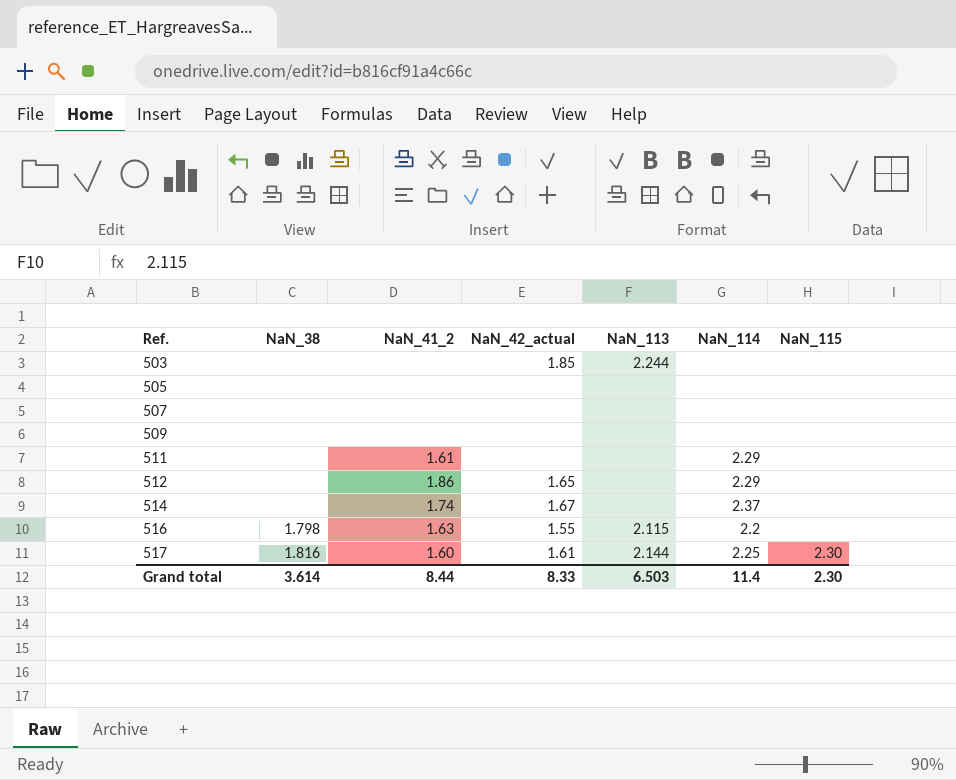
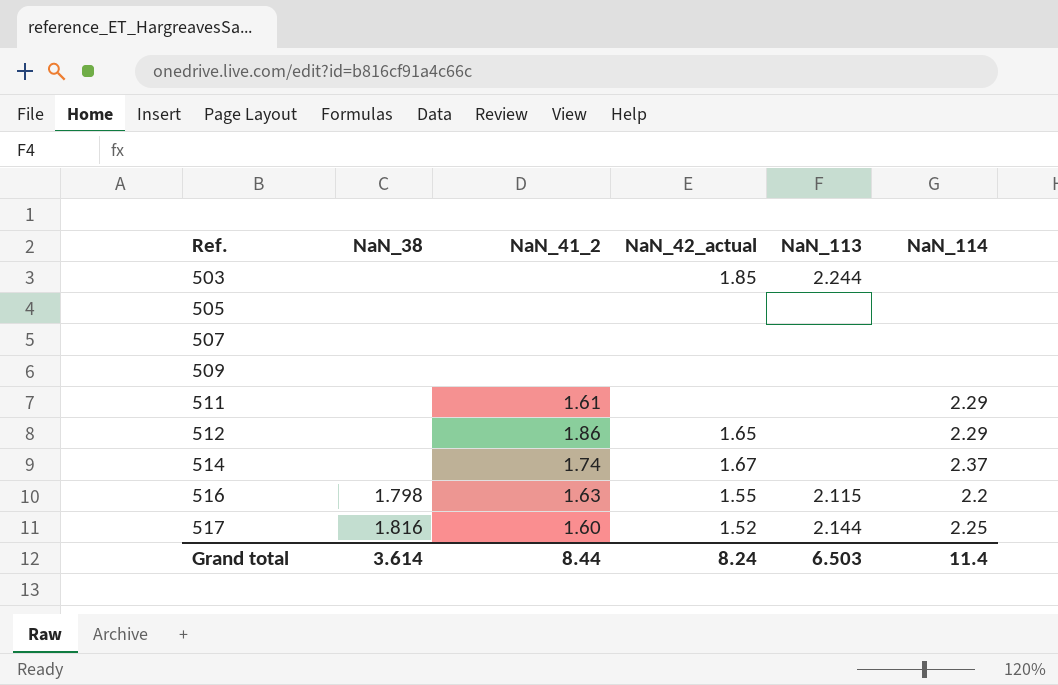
column NaN_115 | position: 7 -> none
517 | NaN_42_actual: 1.61 -> 1.52
Grand total | NaN_42_actual: 8.33 -> 8.24

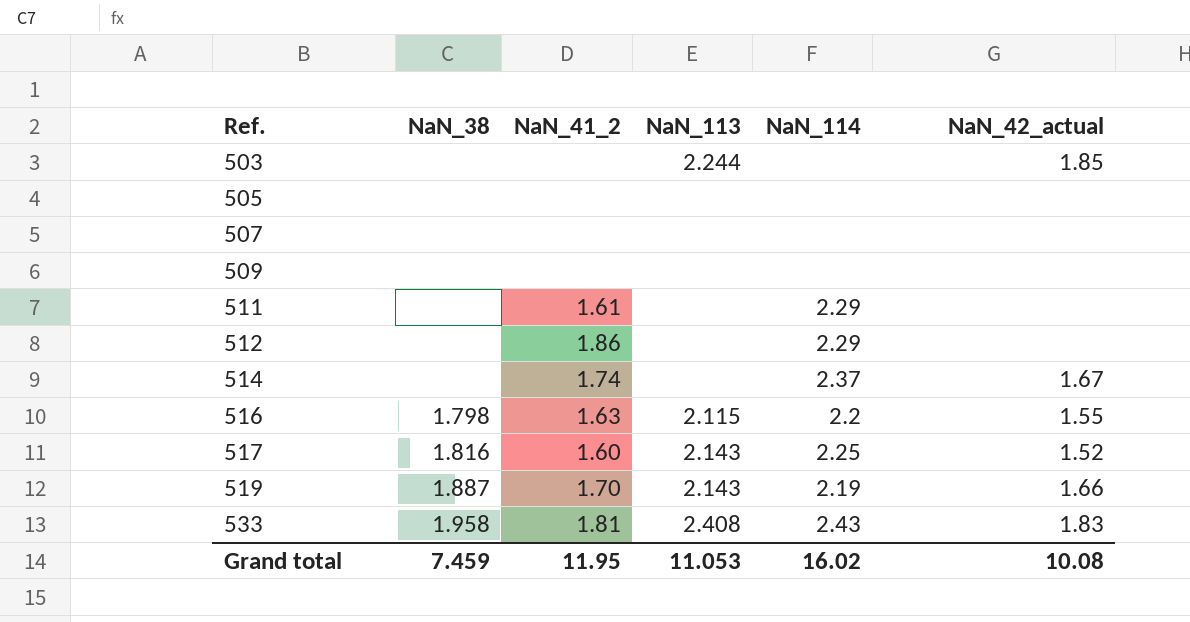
column NaN_42_actual | position: 4 -> 6
512 | NaN_42_actual: 1.65 -> none
517 | NaN_113: 2.144 -> 2.143
row 519: none -> 1.887 | 1.70 | 2.143 | 2.19 | 1.66
row 533: none -> 1.958 | 1.81 | 2.408 | 2.43 | 1.83
Grand total | NaN_38: 3.614 -> 7.459
Grand total | NaN_41_2: 8.44 -> 11.95
Grand total | NaN_113: 6.503 -> 11.053
Grand total | NaN_114: 11.4 -> 16.02
Grand total | NaN_42_actual: 8.24 -> 10.08

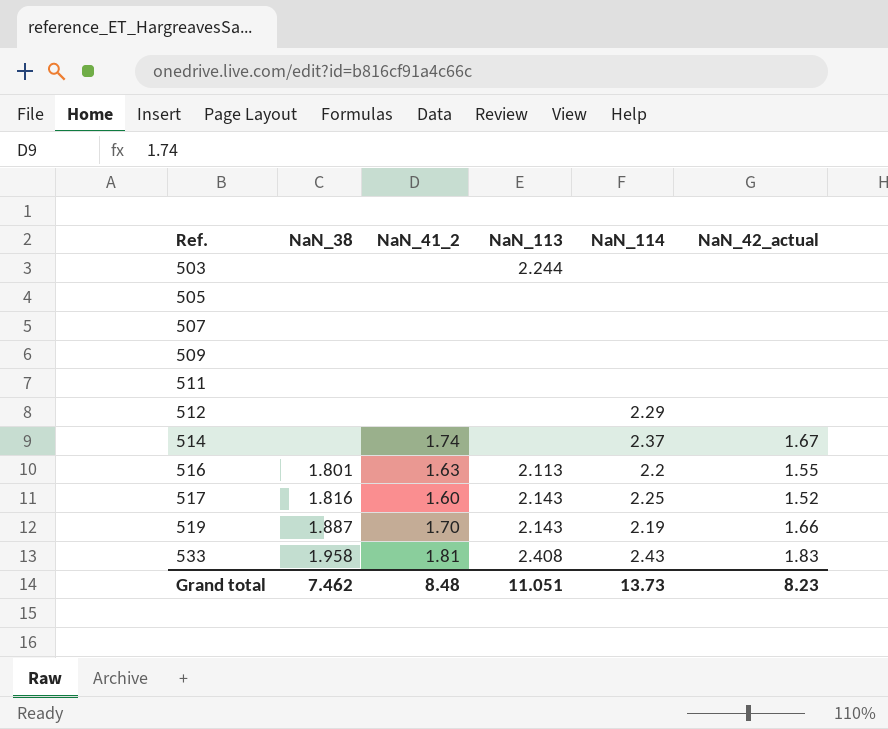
503 | NaN_42_actual: 1.85 -> none
511 | NaN_41_2: 1.61 -> none
511 | NaN_114: 2.29 -> none
512 | NaN_41_2: 1.86 -> none
516 | NaN_38: 1.798 -> 1.801
516 | NaN_113: 2.115 -> 2.113
Grand total | NaN_38: 7.459 -> 7.462
Grand total | NaN_41_2: 11.95 -> 8.48
Grand total | NaN_113: 11.053 -> 11.051
Grand total | NaN_114: 16.02 -> 13.73
Grand total | NaN_42_actual: 10.08 -> 8.23

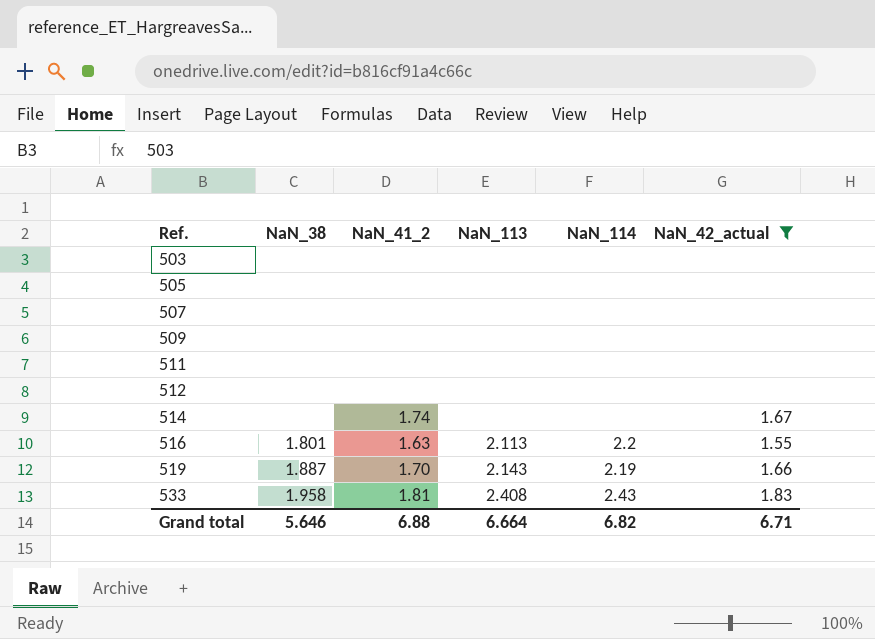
filter: none -> NaN_42_actual != 1.52
503 | NaN_113: 2.244 -> none
512 | NaN_114: 2.29 -> none
514 | NaN_114: 2.37 -> none
Grand total | NaN_38: 7.462 -> 5.646
Grand total | NaN_41_2: 8.48 -> 6.88
Grand total | NaN_113: 11.051 -> 6.664
Grand total | NaN_114: 13.73 -> 6.82
Grand total | NaN_42_actual: 8.23 -> 6.71

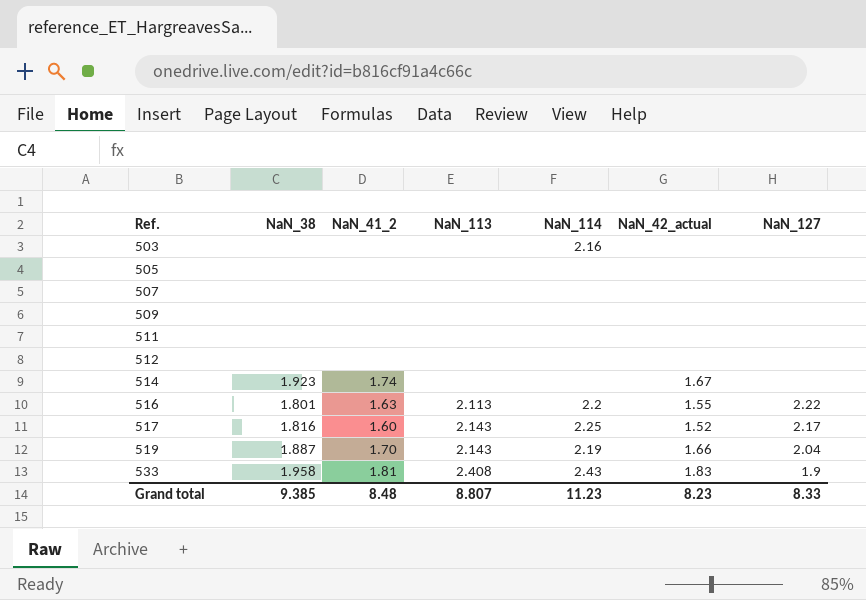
filter: NaN_42_actual != 1.52 -> none
column NaN_127 | position: none -> 7
503 | NaN_114: none -> 2.16
514 | NaN_38: none -> 1.923
Grand total | NaN_38: 5.646 -> 9.385
Grand total | NaN_41_2: 6.88 -> 8.48
Grand total | NaN_113: 6.664 -> 8.807
Grand total | NaN_114: 6.82 -> 11.23
Grand total | NaN_42_actual: 6.71 -> 8.23

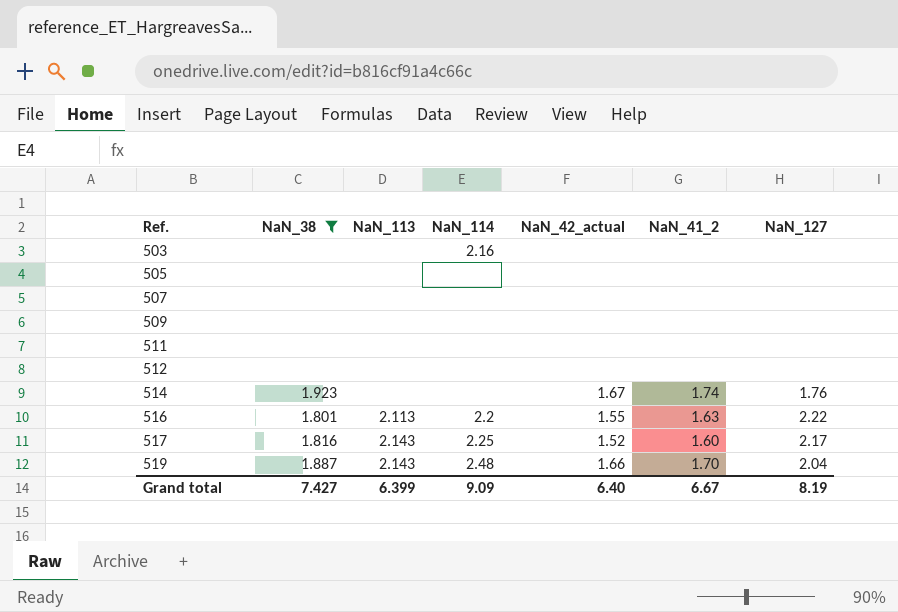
filter: none -> NaN_38 != 1.958
column NaN_41_2 | position: 3 -> 6
514 | NaN_127: none -> 1.76
519 | NaN_114: 2.19 -> 2.48
Grand total | NaN_38: 9.385 -> 7.427
Grand total | NaN_113: 8.807 -> 6.399
Grand total | NaN_114: 11.23 -> 9.09
Grand total | NaN_42_actual: 8.23 -> 6.40
Grand total | NaN_41_2: 8.48 -> 6.67
Grand total | NaN_127: 8.33 -> 8.19

